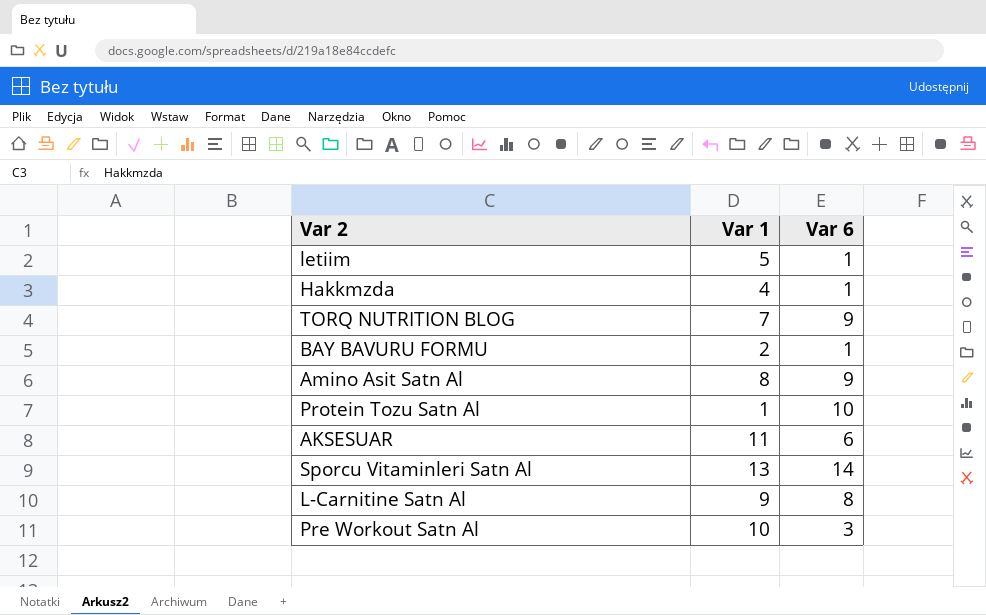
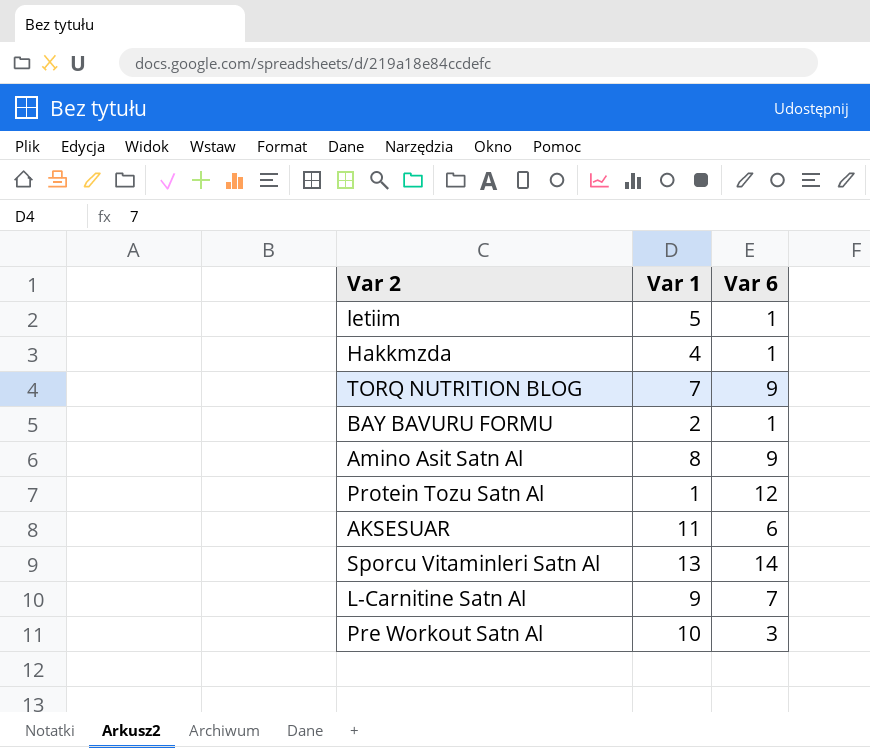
Protein Tozu Satn Al | Var 6: 10 -> 12
L-Carnitine Satn Al | Var 6: 8 -> 7

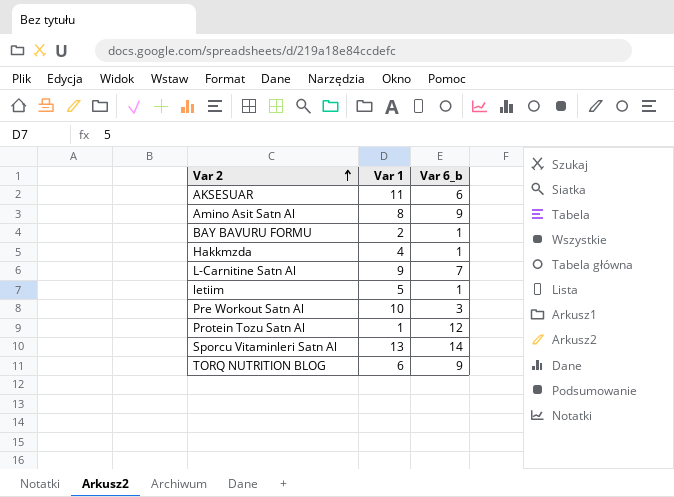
row order: none -> Var 2 ascending
column name: Var 6 -> Var 6_b
TORQ NUTRITION BLOG | Var 1: 7 -> 6

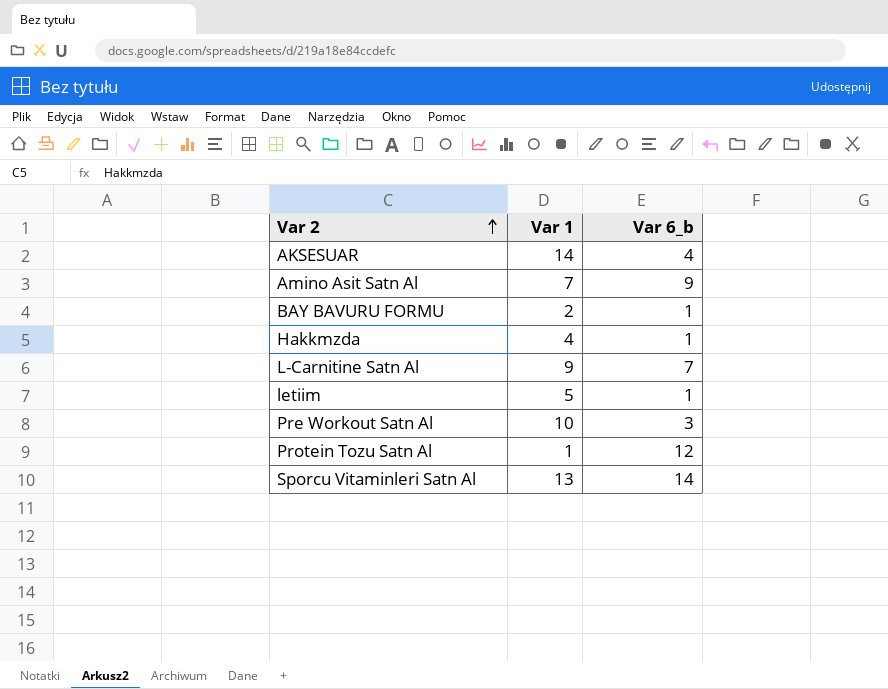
row TORQ NUTRITION BLOG: 6 | 9 -> none
AKSESUAR | Var 1: 11 -> 14
AKSESUAR | Var 6_b: 6 -> 4
Amino Asit Satn Al | Var 1: 8 -> 7

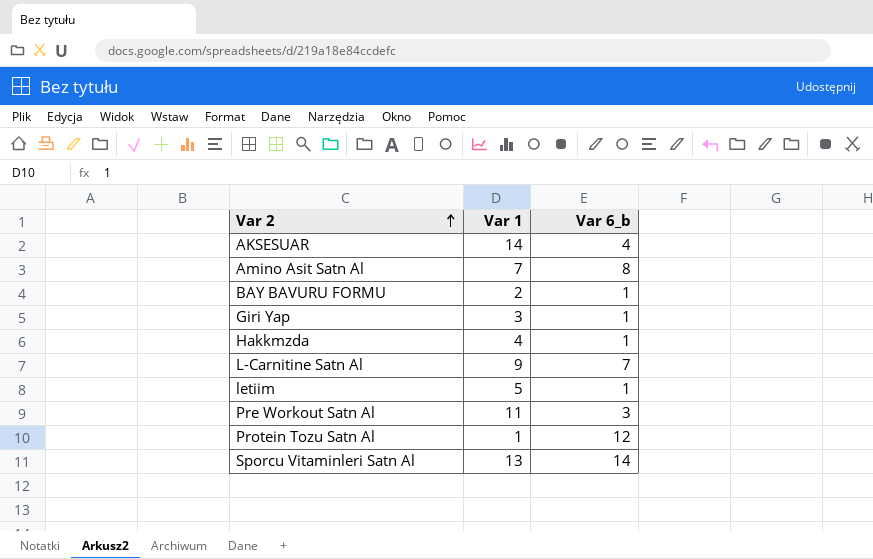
Amino Asit Satn Al | Var 6_b: 9 -> 8
row Giri Yap: none -> 3 | 1
Pre Workout Satn Al | Var 1: 10 -> 11

